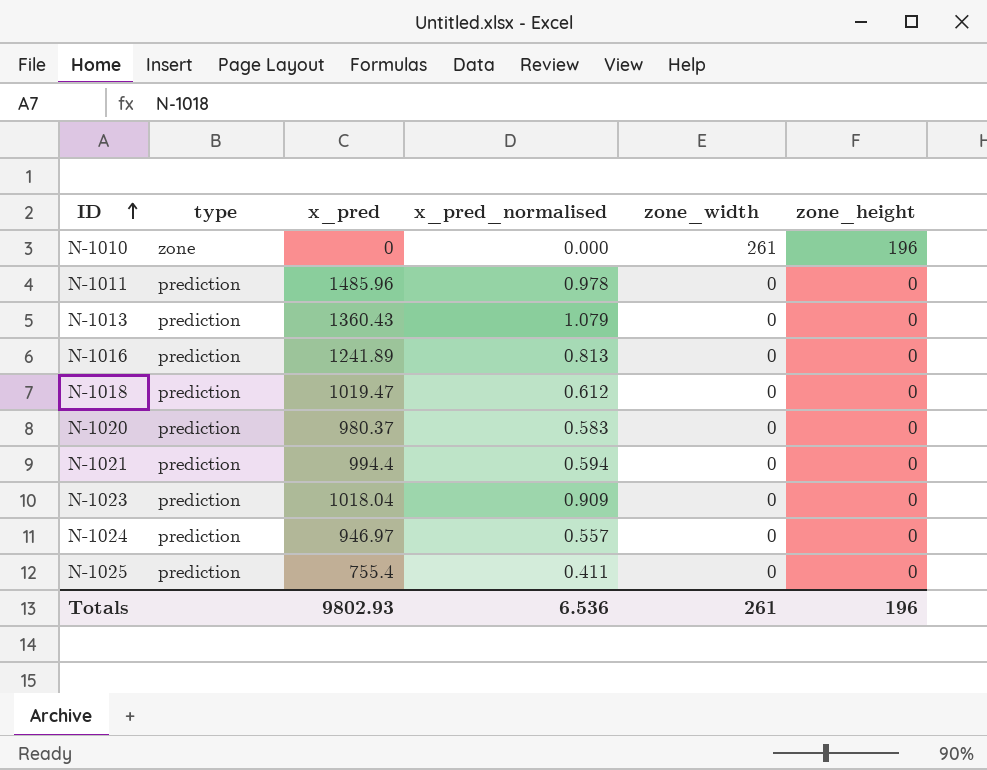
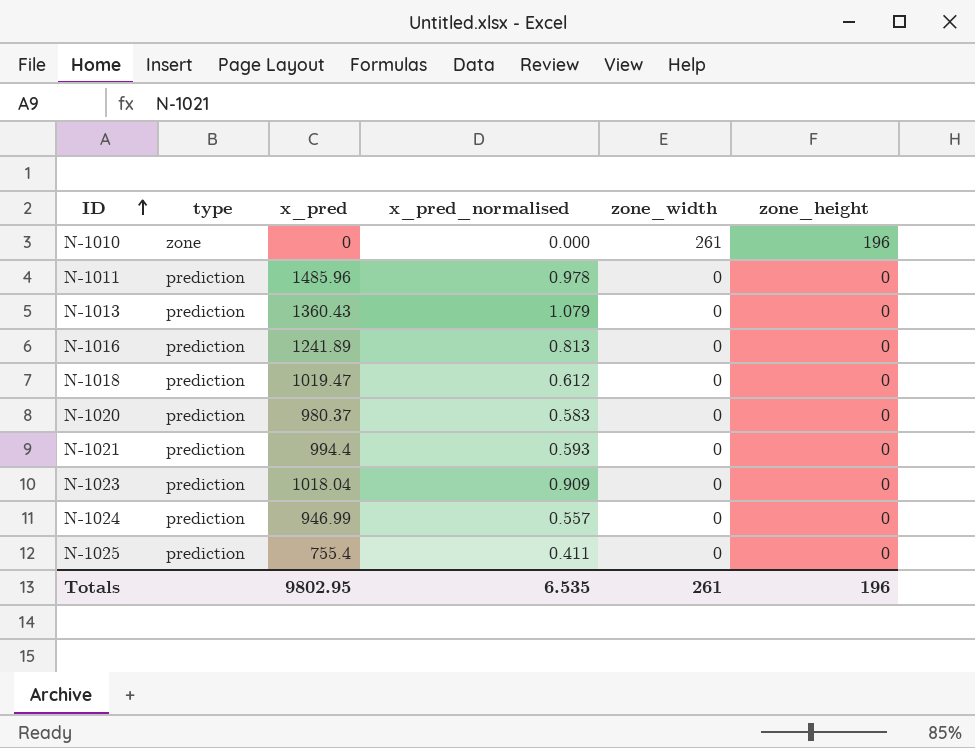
N-1021 | x_pred_normalised: 0.594 -> 0.593
N-1024 | x_pred: 946.97 -> 946.99
Totals | x_pred: 9802.93 -> 9802.95
Totals | x_pred_normalised: 6.536 -> 6.535

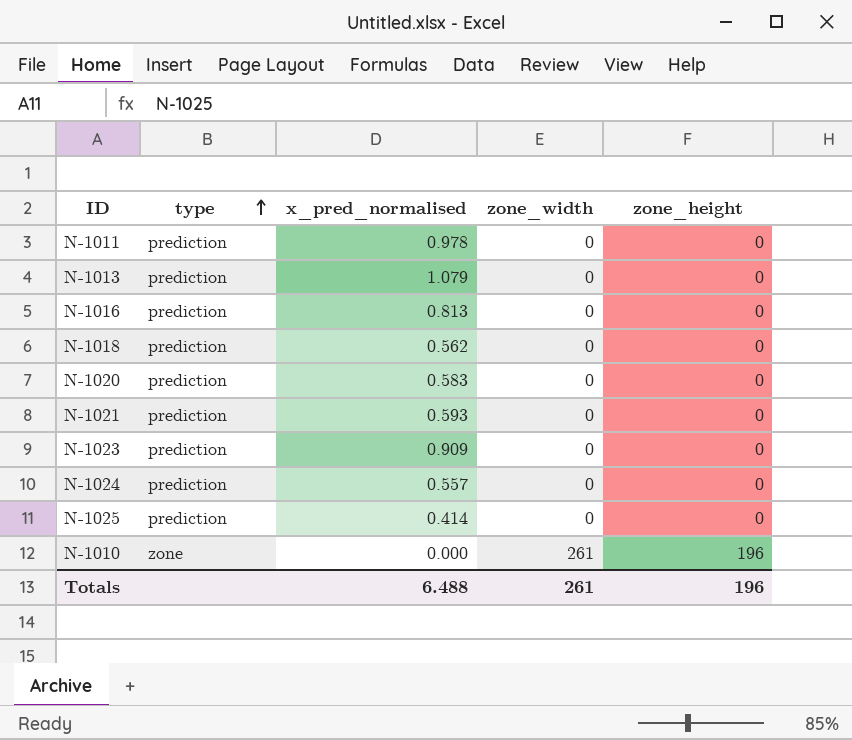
row order: ID ascending -> type ascending
column x_pred | position: 3 -> none
N-1018 | x_pred_normalised: 0.612 -> 0.562
N-1025 | x_pred_normalised: 0.411 -> 0.414
Totals | x_pred_normalised: 6.535 -> 6.488

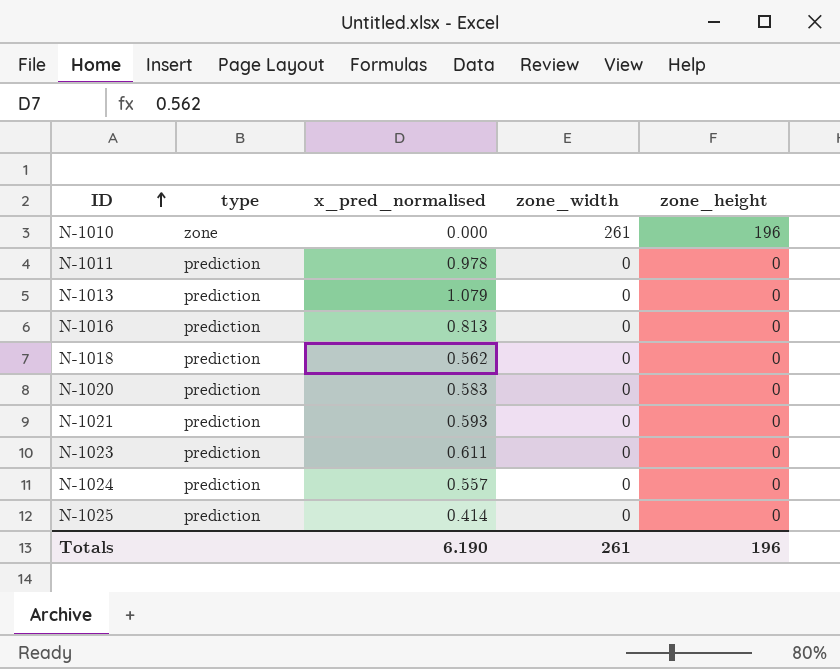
row order: type ascending -> ID ascending
N-1023 | x_pred_normalised: 0.909 -> 0.611
Totals | x_pred_normalised: 6.488 -> 6.190

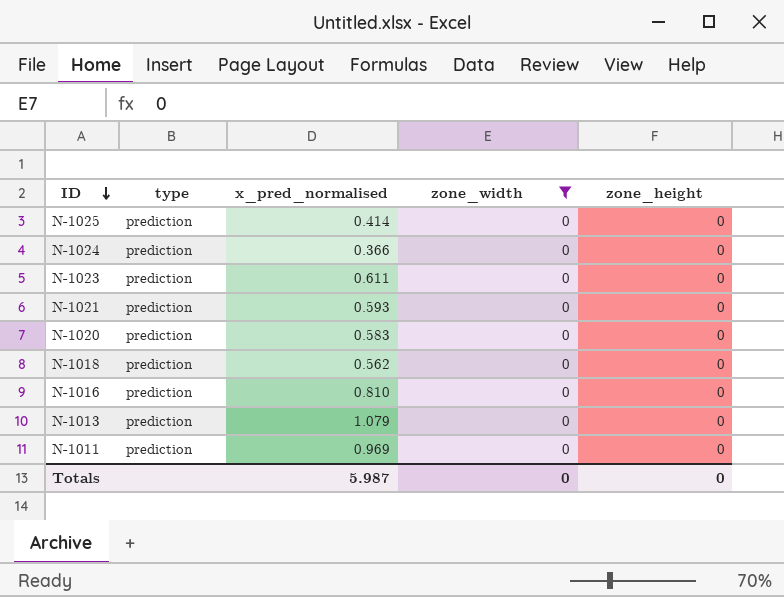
filter: none -> zone_width = 0
row order: ID ascending -> ID descending
N-1024 | x_pred_normalised: 0.557 -> 0.366
N-1016 | x_pred_normalised: 0.813 -> 0.810
N-1011 | x_pred_normalised: 0.978 -> 0.969
Totals | x_pred_normalised: 6.190 -> 5.987
Totals | zone_width: 261 -> 0
Totals | zone_height: 196 -> 0

